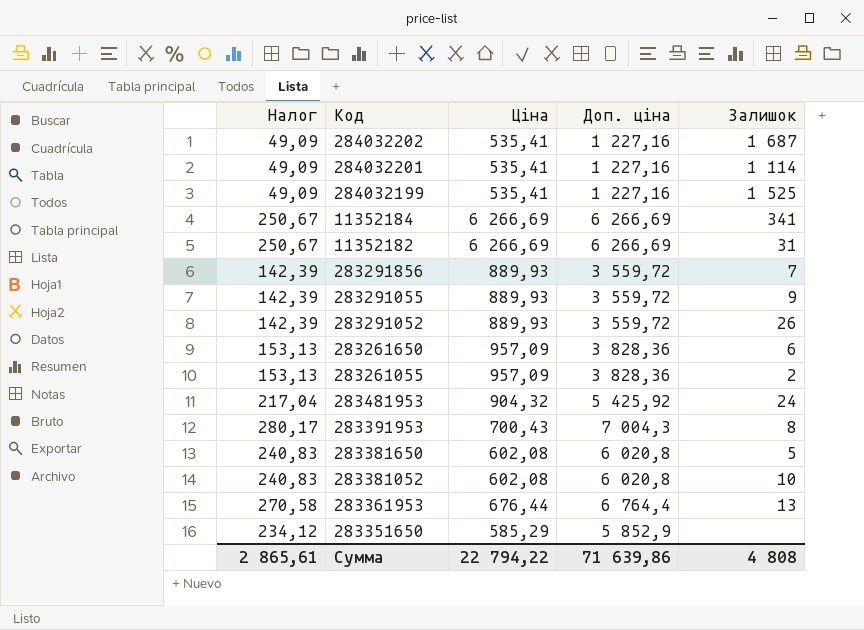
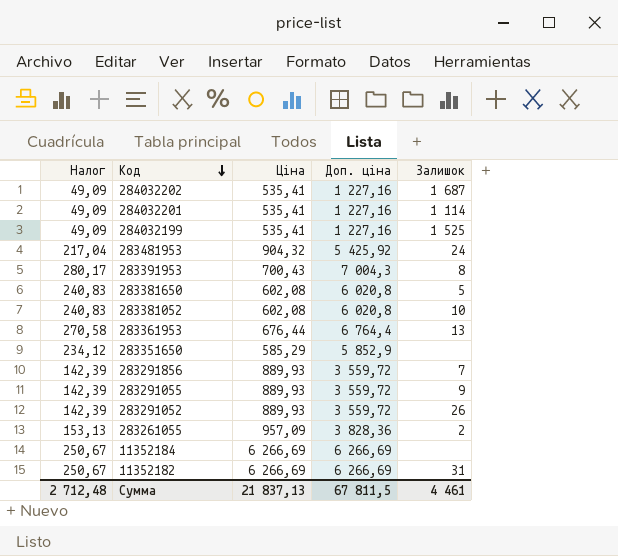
row order: none -> Код descending
row 283261650: 153,13 | 957,09 | 3 828,36 | 6 -> none
11352184 | Залишок: 341 -> none
Сумма | Налог: 2 865,61 -> 2 712,48
Сумма | Ціна: 22 794,22 -> 21 837,13
Сумма | Доп. ціна: 71 639,86 -> 67 811,5
Сумма | Залишок: 4 808 -> 4 461

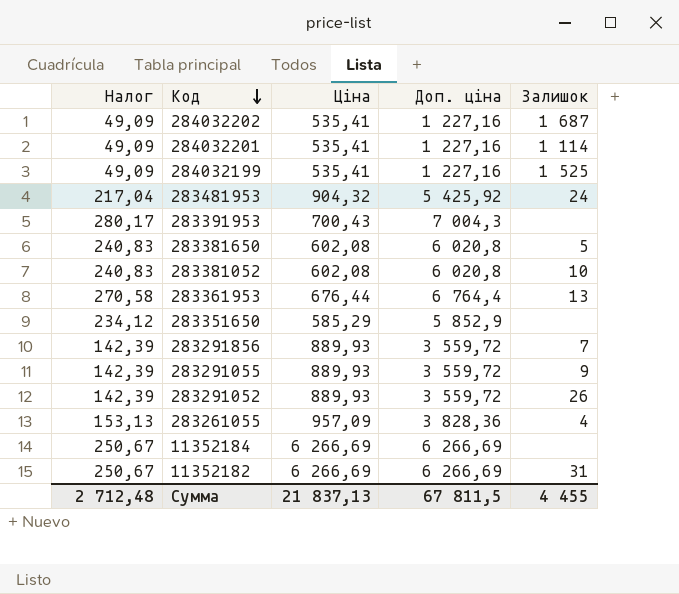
283391953 | Залишок: 8 -> none
283261055 | Залишок: 2 -> 4
Сумма | Залишок: 4 461 -> 4 455

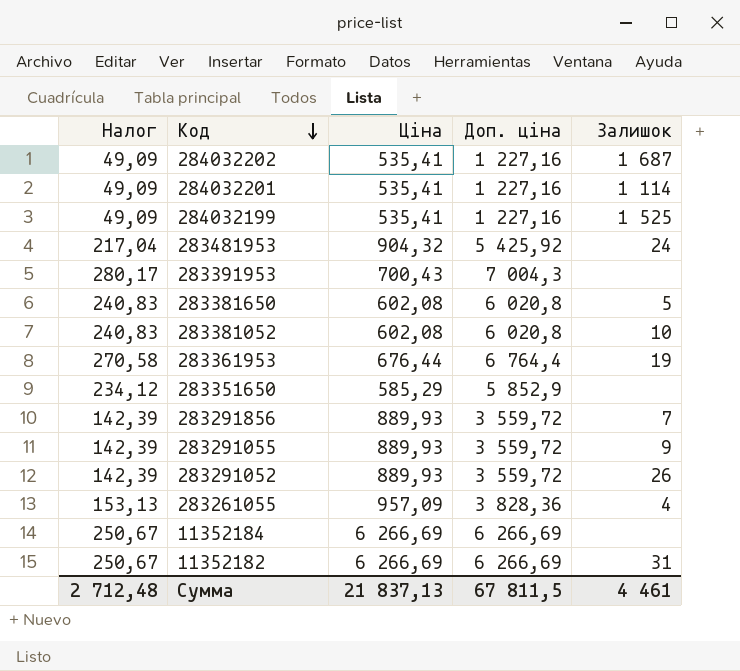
283361953 | Залишок: 13 -> 19
Сумма | Залишок: 4 455 -> 4 461

